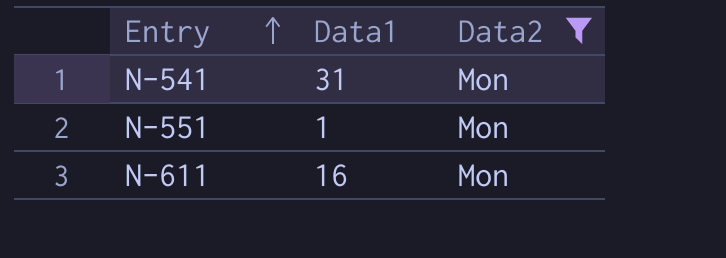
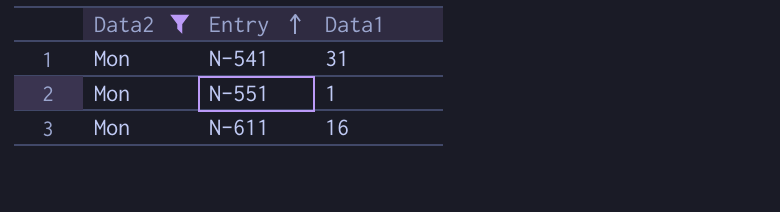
column Data2 | position: 3 -> 1

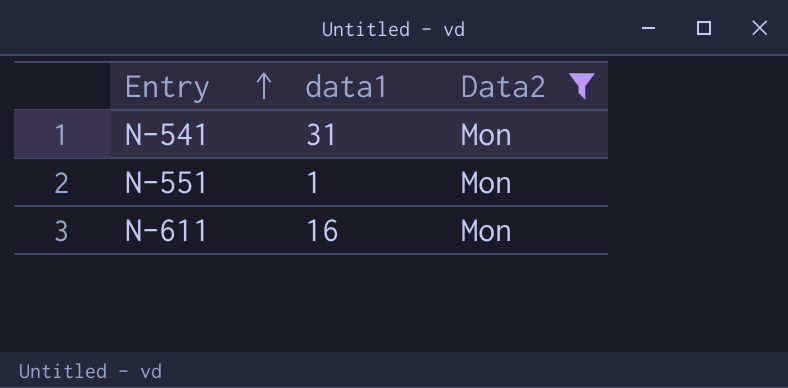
column name: Data1 -> data1
column Data2 | position: 1 -> 3

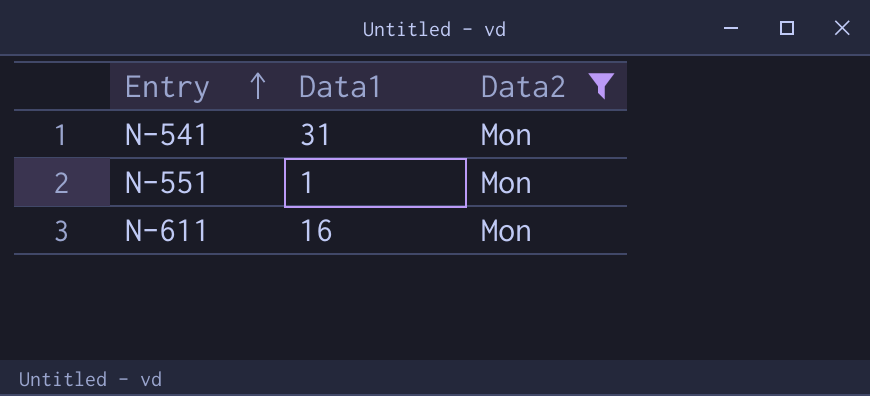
column name: data1 -> Data1

